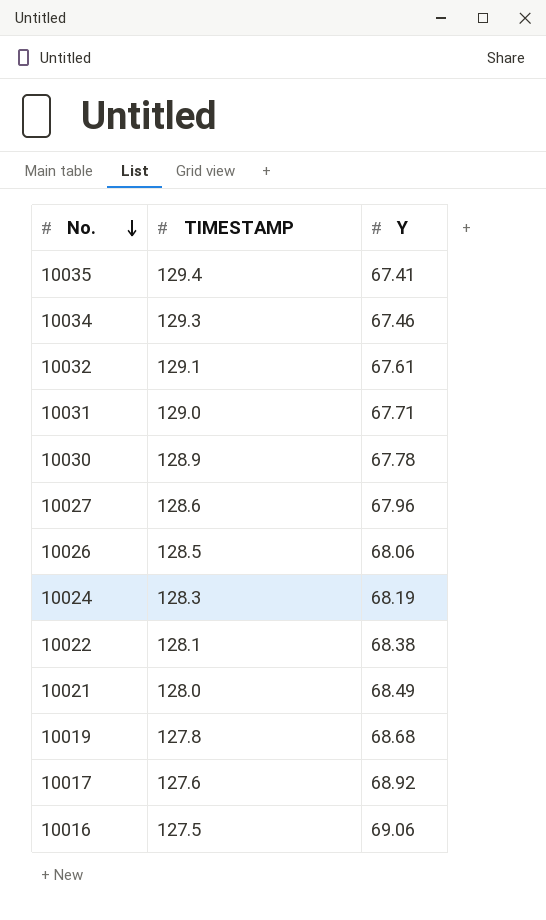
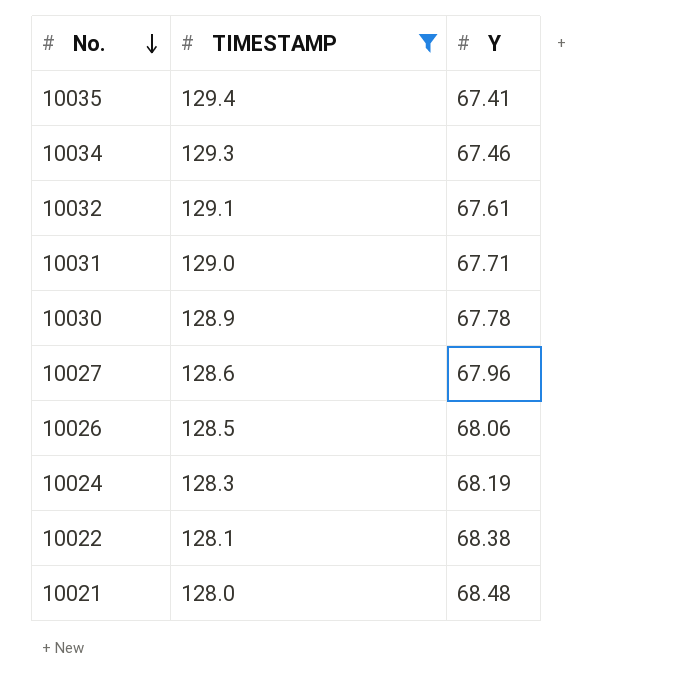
filter: none -> TIMESTAMP >= 128.0
10021 | Y: 68.49 -> 68.48

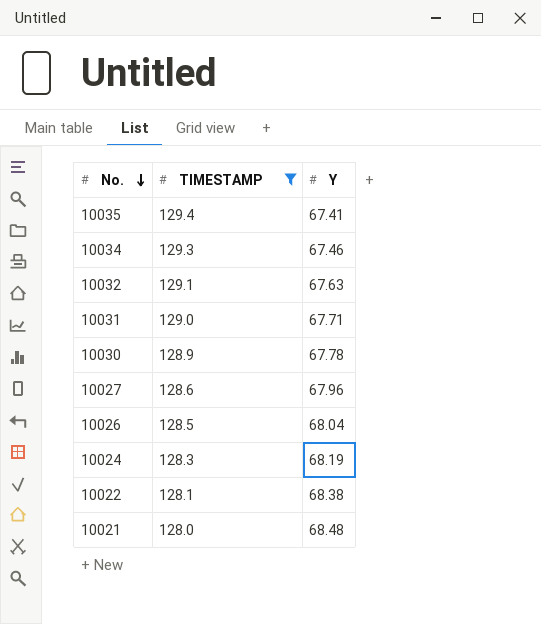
10032 | Y: 67.61 -> 67.63
10026 | Y: 68.06 -> 68.04

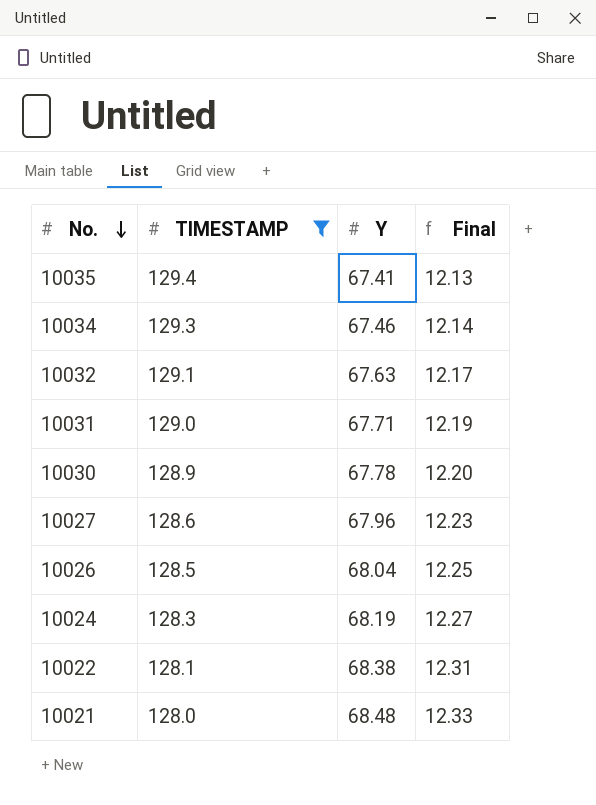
column Final | formula: none -> [Y] * 0.18

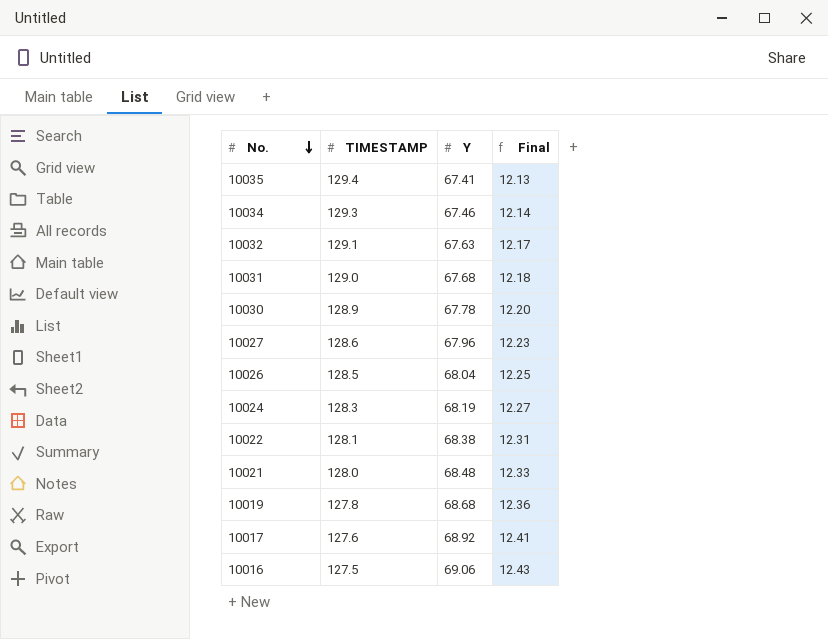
filter: TIMESTAMP >= 128.0 -> none
10031 | Y: 67.71 -> 67.68
10031 | Final: 12.19 -> 12.18

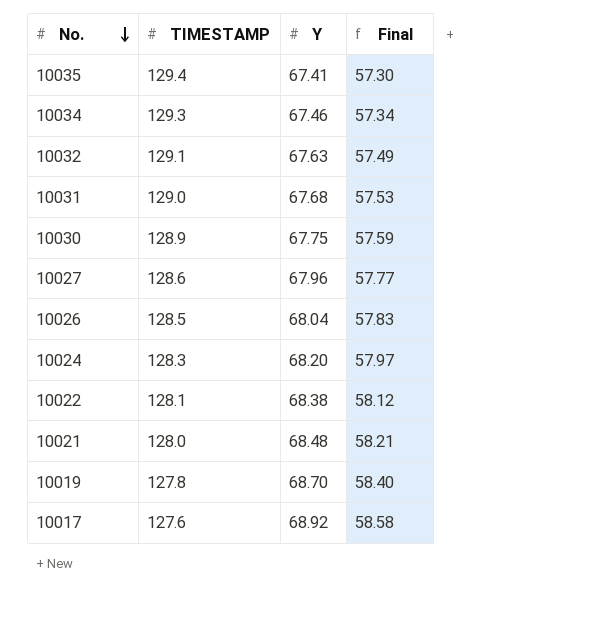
column Final | formula: [Y] * 0.18 -> [Y] * 0.85
row 10016: 127.5 | 69.06 | 12.43 -> none
10030 | Y: 67.78 -> 67.75
10024 | Y: 68.19 -> 68.20
10019 | Y: 68.68 -> 68.70

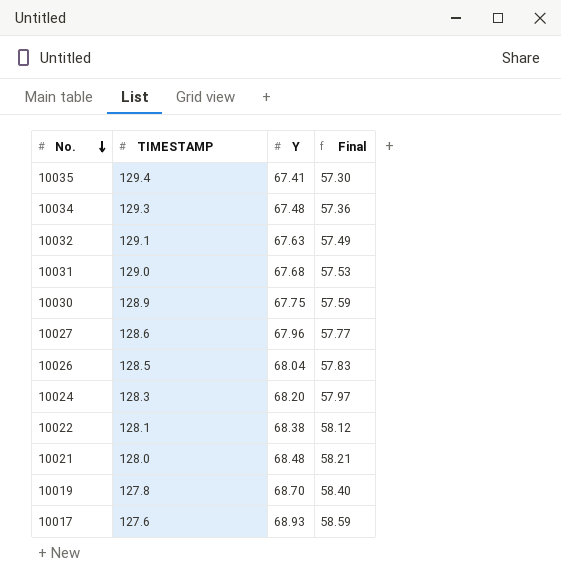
10034 | Y: 67.46 -> 67.48
10034 | Final: 57.34 -> 57.36
10017 | Y: 68.92 -> 68.93
10017 | Final: 58.58 -> 58.59

